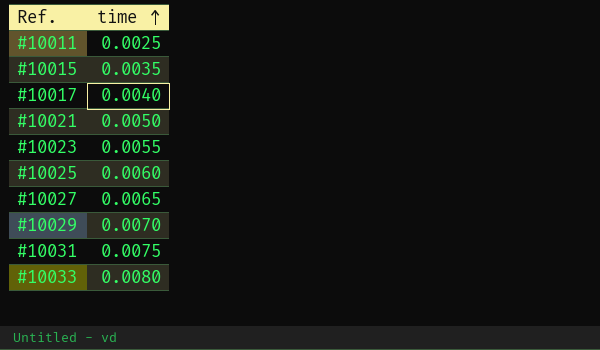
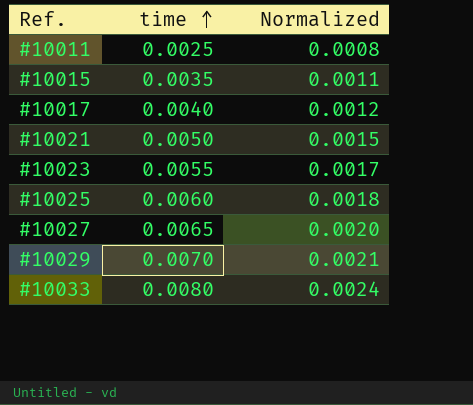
column Normalized | formula: none -> [time] * 0.3
row #10031: 0.0075 -> none

